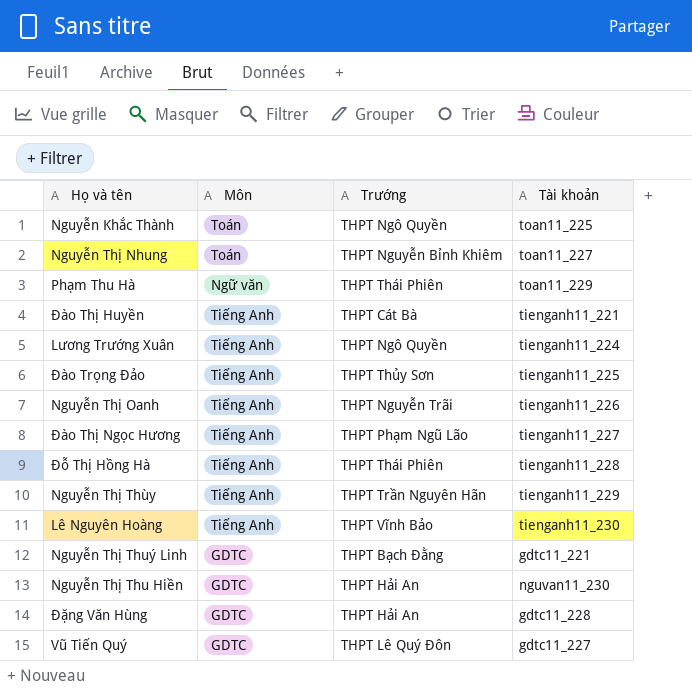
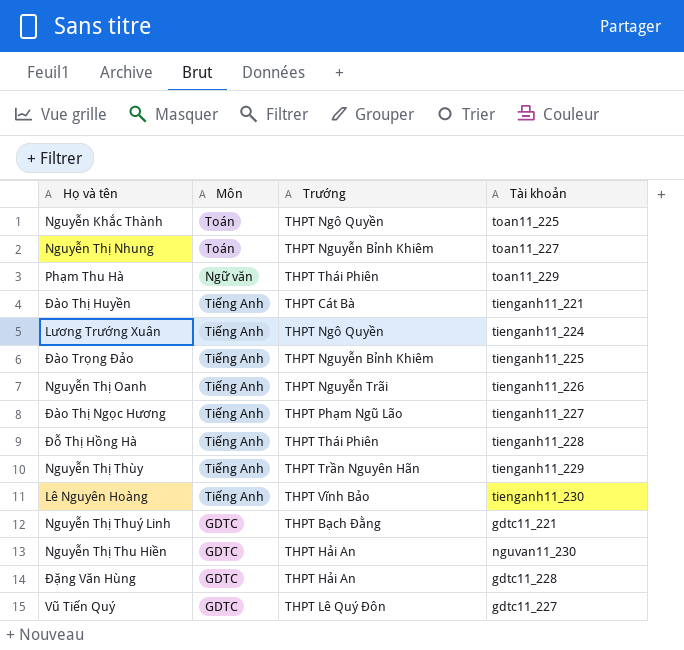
Đào Trọng Đảo | Trường: THPT Thủy Sơn -> THPT Nguyễn Bỉnh Khiêm

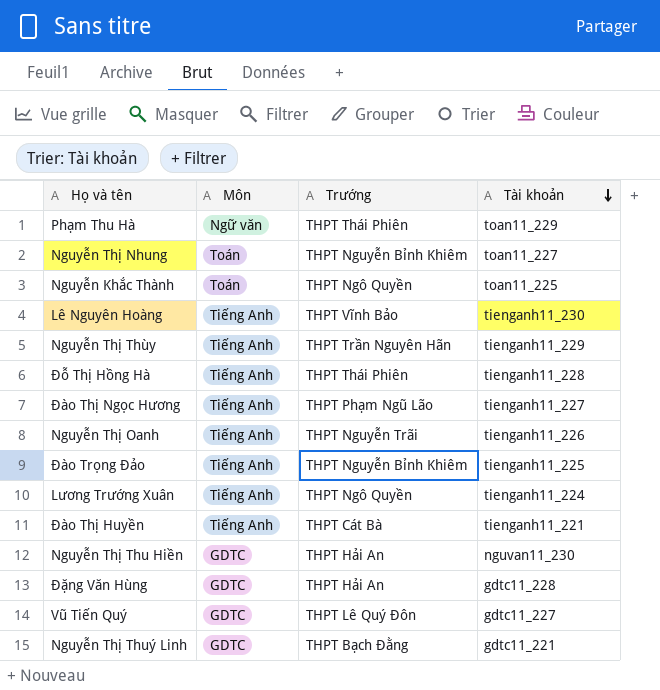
row order: none -> Tài khoản descending

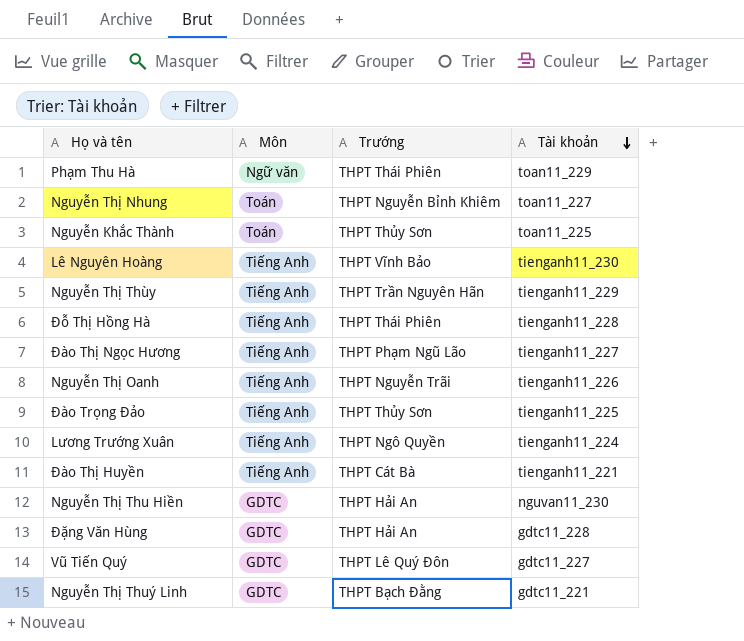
Nguyễn Khắc Thành | Trường: THPT Ngô Quyền -> THPT Thủy Sơn
Đào Trọng Đảo | Trường: THPT Nguyễn Bỉnh Khiêm -> THPT Thủy Sơn

